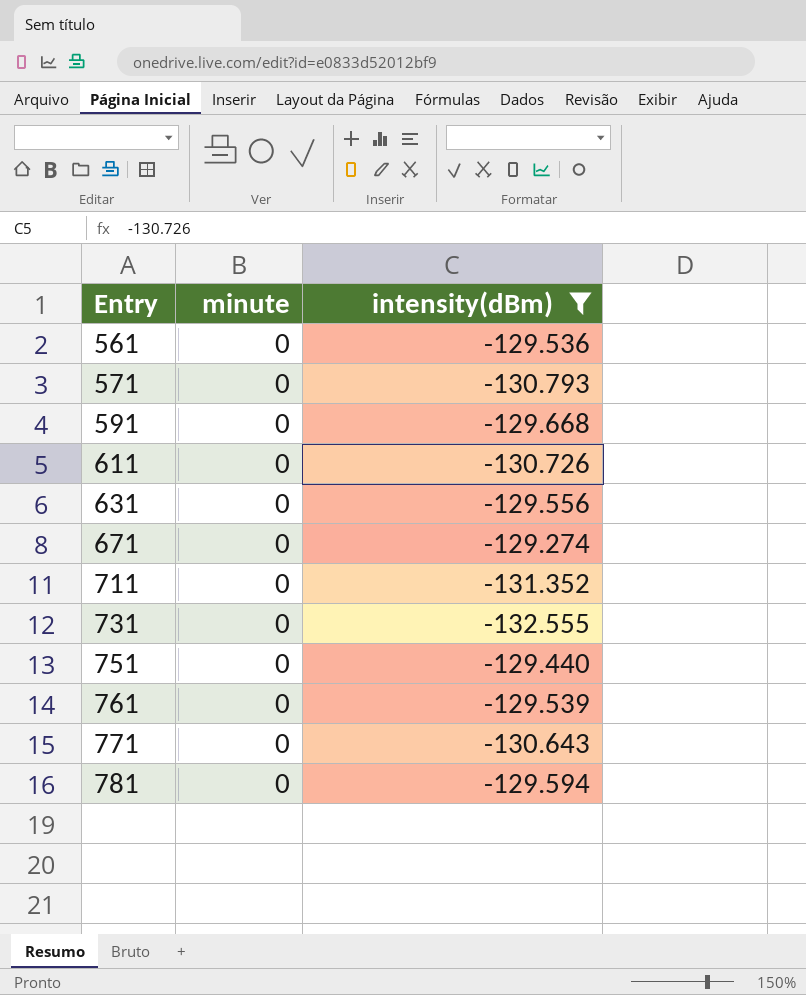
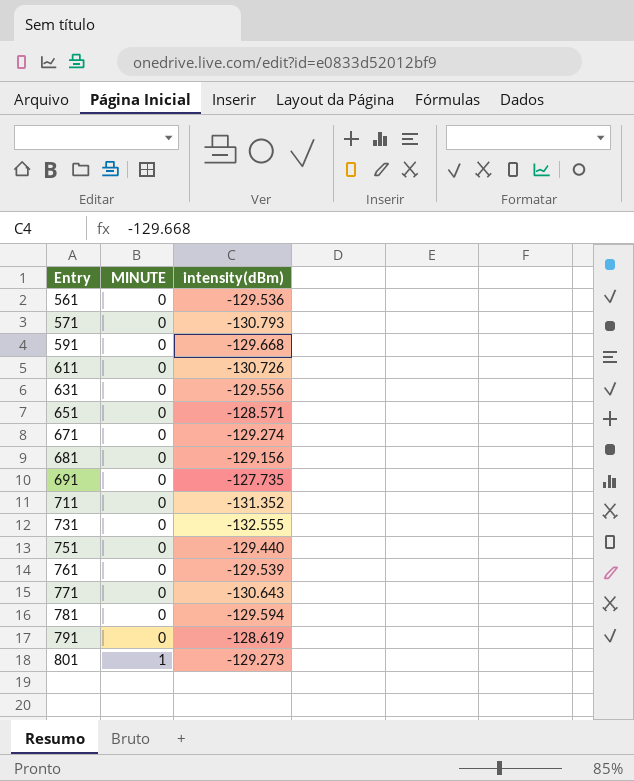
filter: intensity(dBm) <= -129.274 -> none
column name: minute -> MINUTE

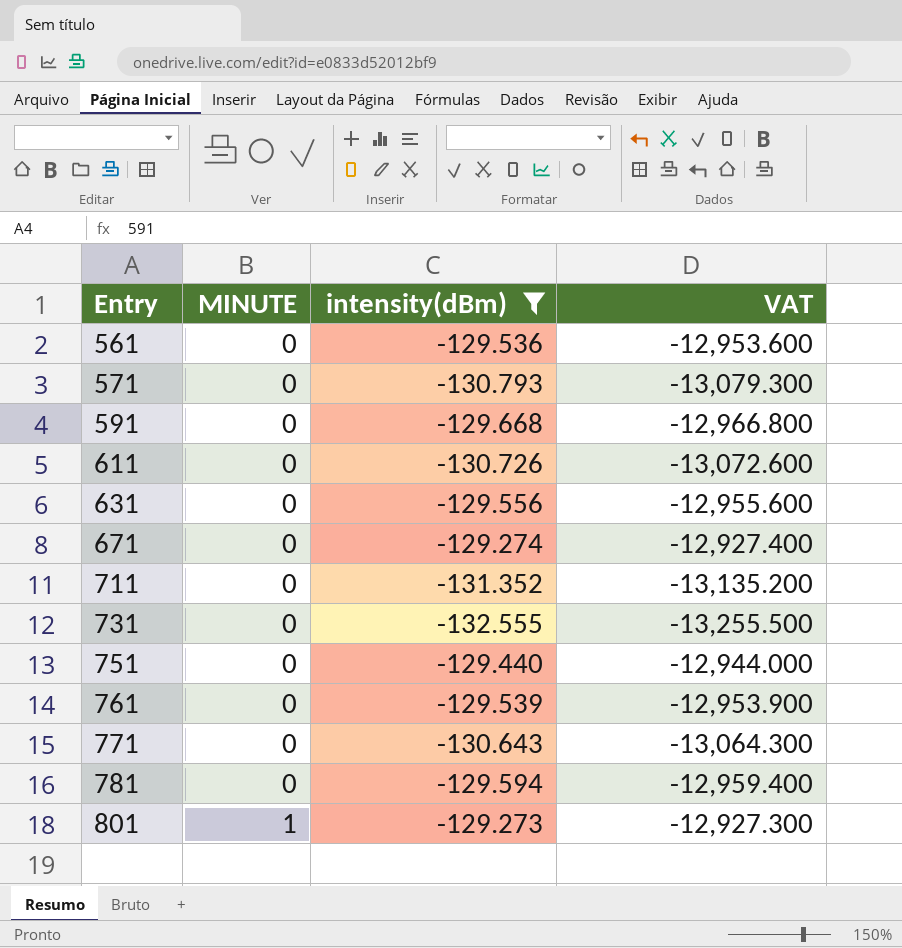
filter: none -> intensity(dBm) <= -129.273
column VAT | formula: none -> [intensity(dBm)] * 100

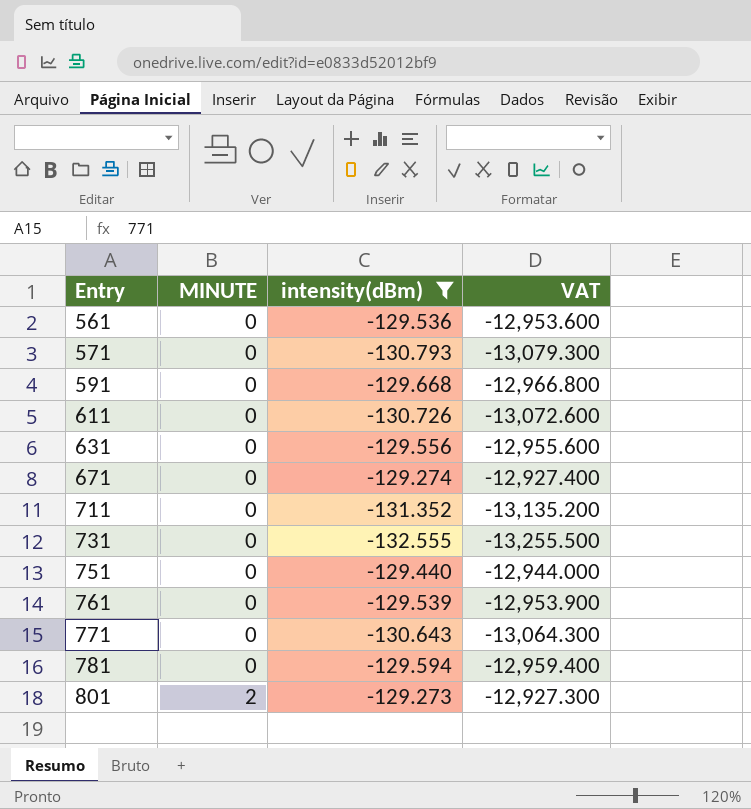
801 | MINUTE: 1 -> 2

